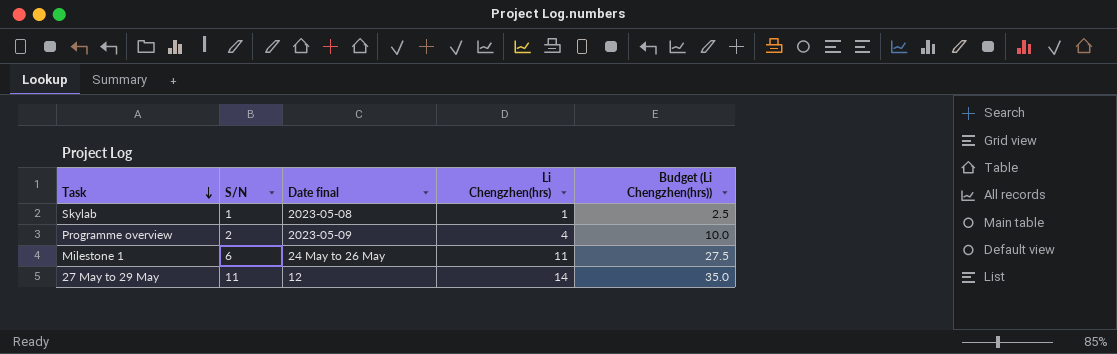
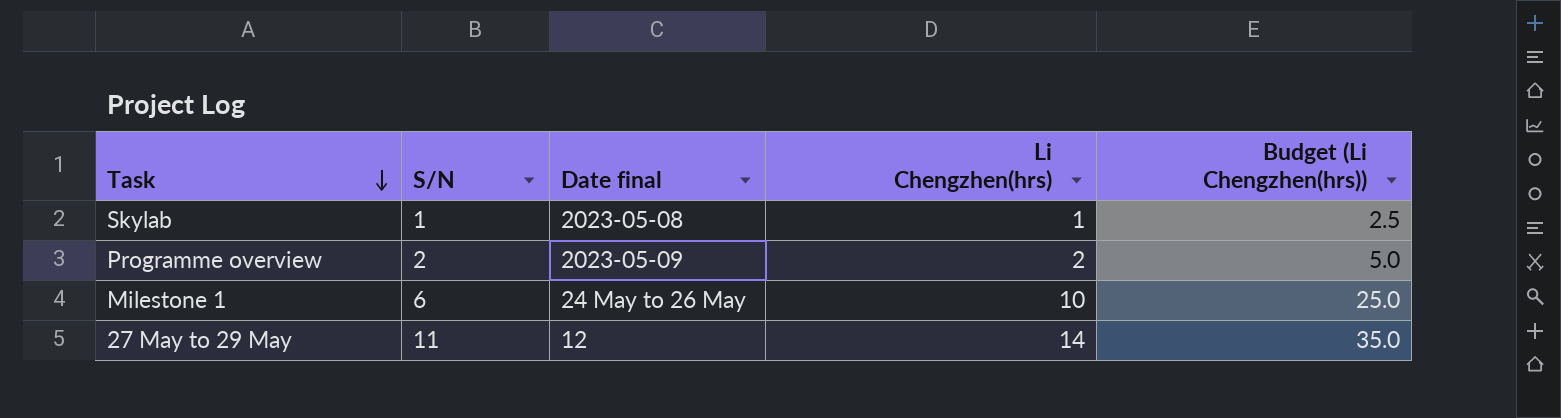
Programme overview | Li Chengzhen(hrs): 4 -> 2
Programme overview | Budget (Li Chengzhen(hrs)): 10.0 -> 5.0
Milestone 1 | Li Chengzhen(hrs): 11 -> 10
Milestone 1 | Budget (Li Chengzhen(hrs)): 27.5 -> 25.0

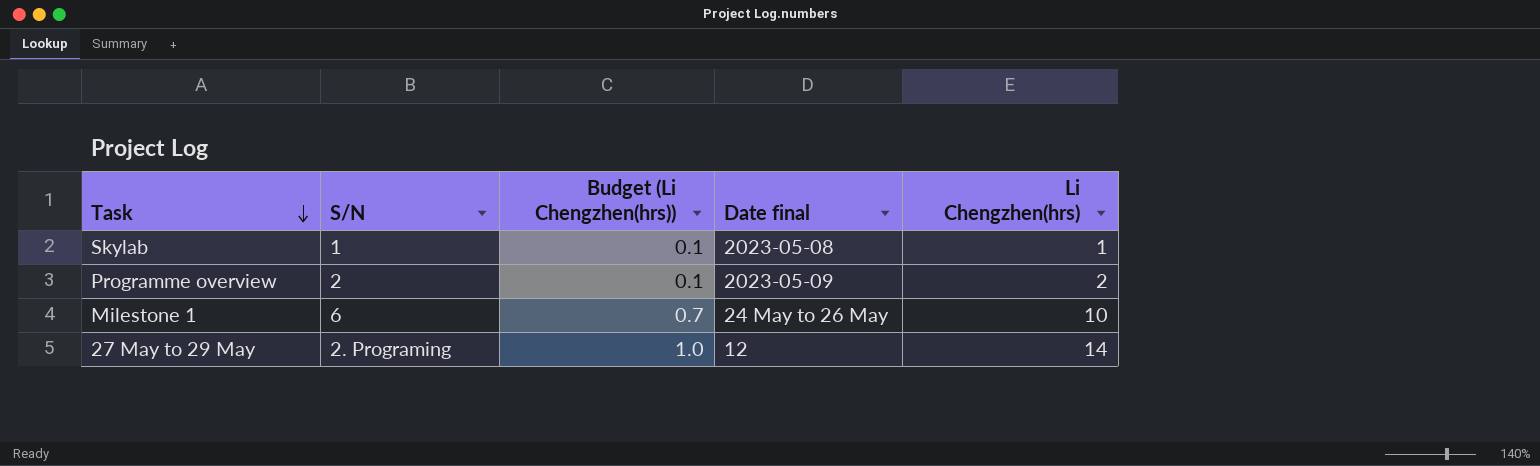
column Budget (Li Chengzhen(hrs)) | formula: [Li Chengzhen(hrs)] * 2.5 -> [Li Chengzhen(hrs)] * 0.07
column Budget (Li Chengzhen(hrs)) | position: 5 -> 3
27 May to 29 May | S/N: 11 -> 2. Programing

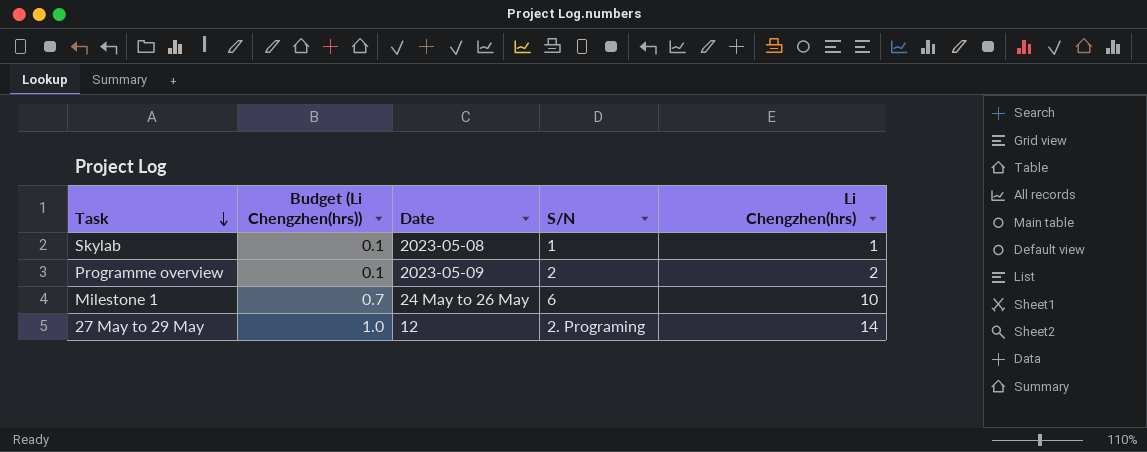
column name: Date final -> Date
column S/N | position: 2 -> 4

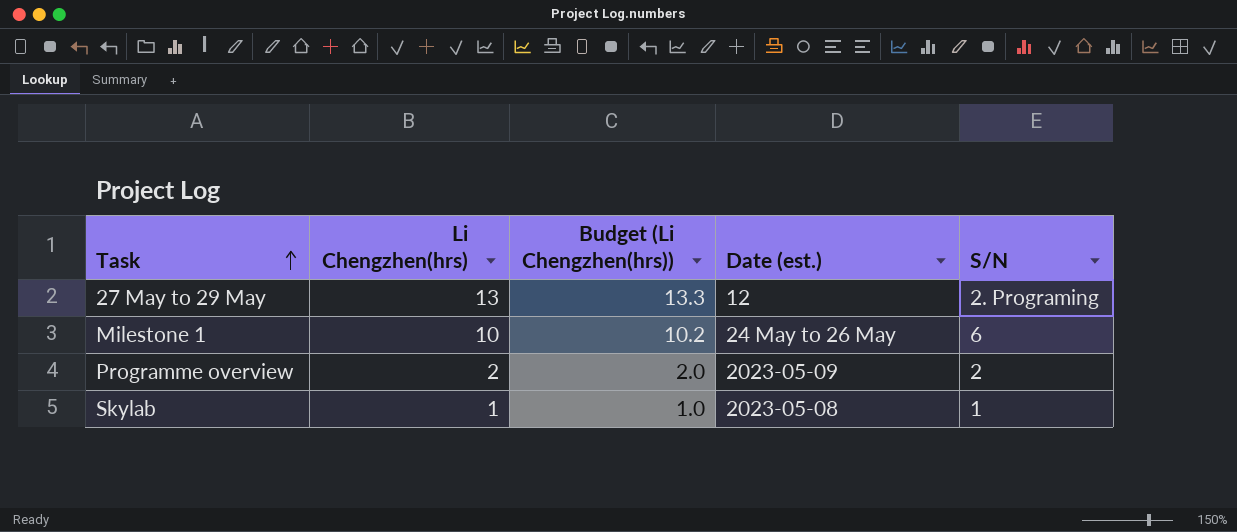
row order: Task descending -> Task ascending
column Li Chengzhen(hrs) | position: 5 -> 2
column Budget (Li Chengzhen(hrs)) | formula: [Li Chengzhen(hrs)] * 0.07 -> [Li Chengzhen(hrs)] * 1.02
column name: Date -> Date (est.)
27 May to 29 May | Li Chengzhen(hrs): 14 -> 13

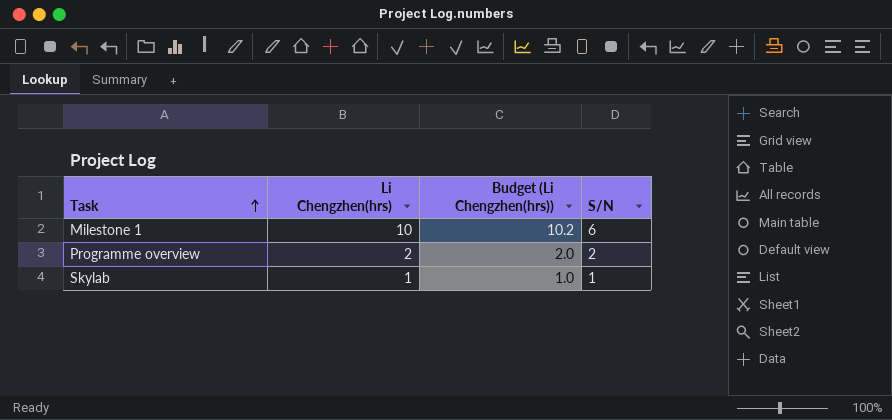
column Date (est.) | position: 4 -> none
row 27 May to 29 May: 13 | 13.3 | 12 | 2. Programing -> none

